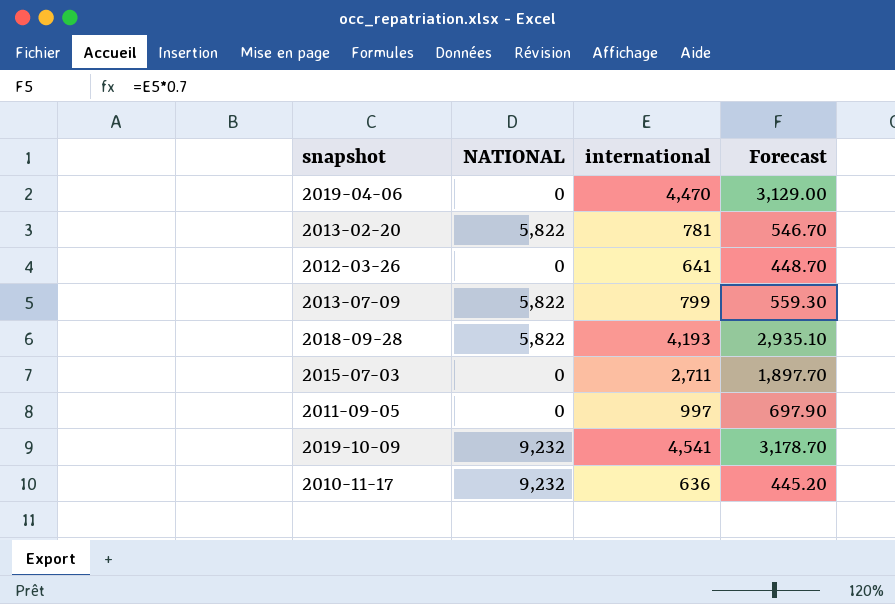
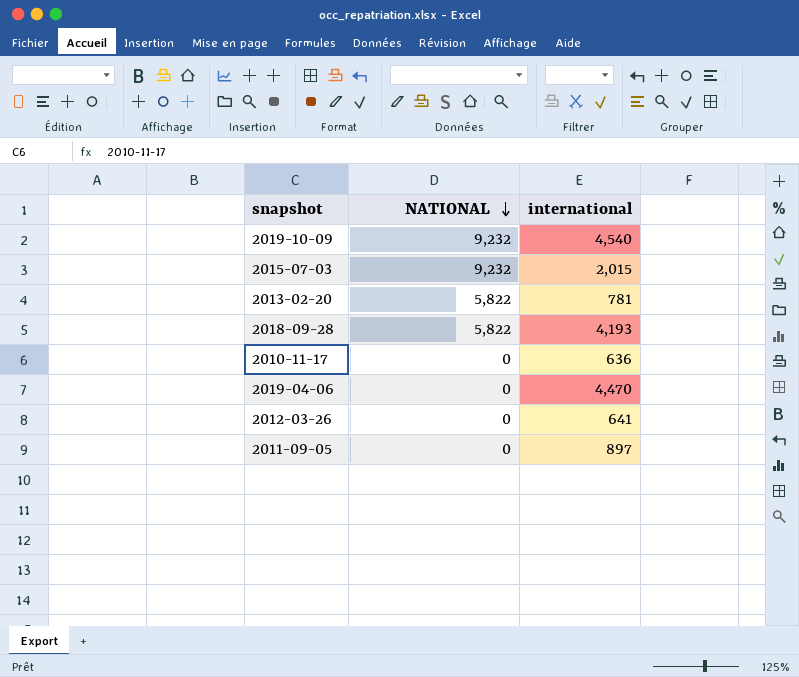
row order: none -> NATIONAL descending
column Forecast | formula: [international] * 0.7 -> none
row 2013-07-09: 5,822 | 799 | 559.30 -> none
2019-10-09 | international: 4,541 -> 4,540
2015-07-03 | NATIONAL: 0 -> 9,232
2015-07-03 | international: 2,711 -> 2,015
2010-11-17 | NATIONAL: 9,232 -> 0
2011-09-05 | international: 997 -> 897

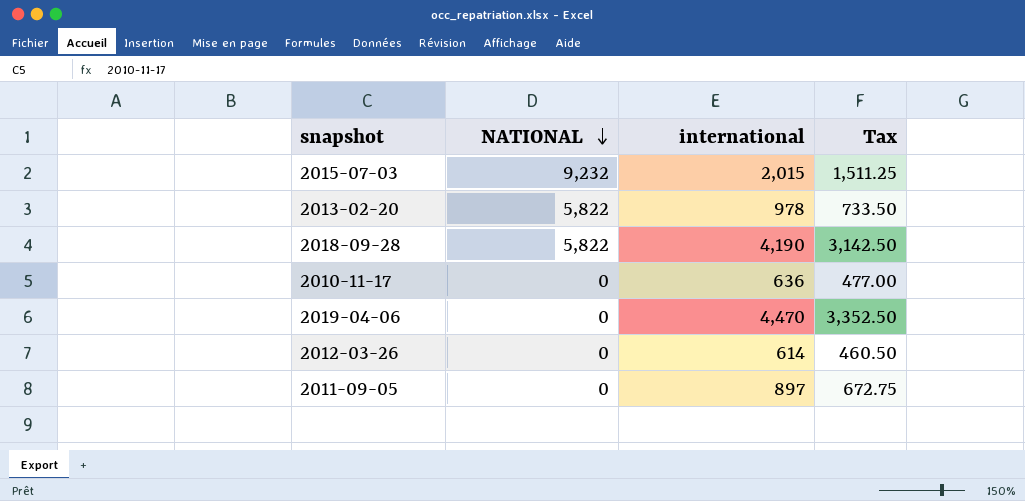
column Tax | formula: none -> [international] * 0.75
row 2019-10-09: 9,232 | 4,540 -> none
2013-02-20 | international: 781 -> 978
2018-09-28 | international: 4,193 -> 4,190
2012-03-26 | international: 641 -> 614

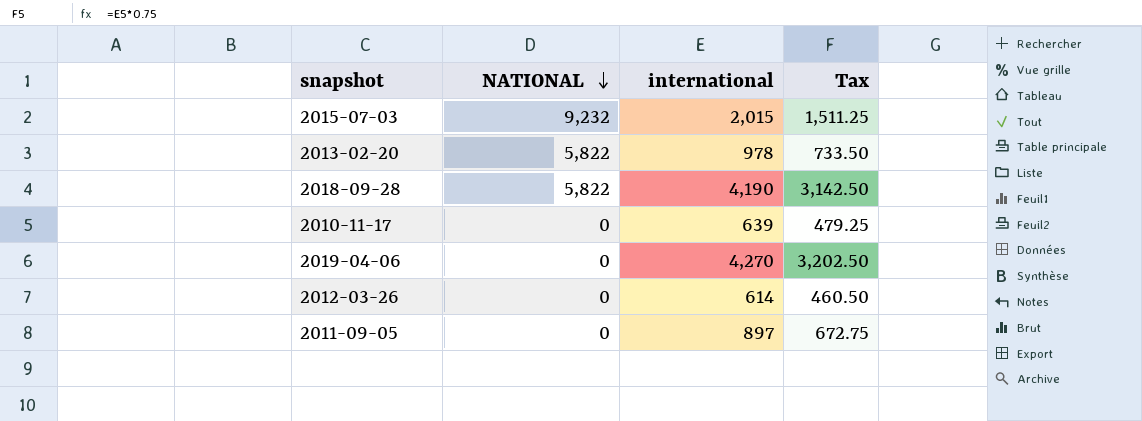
2010-11-17 | international: 636 -> 639
2010-11-17 | Tax: 477.00 -> 479.25
2019-04-06 | international: 4,470 -> 4,270
2019-04-06 | Tax: 3,352.50 -> 3,202.50

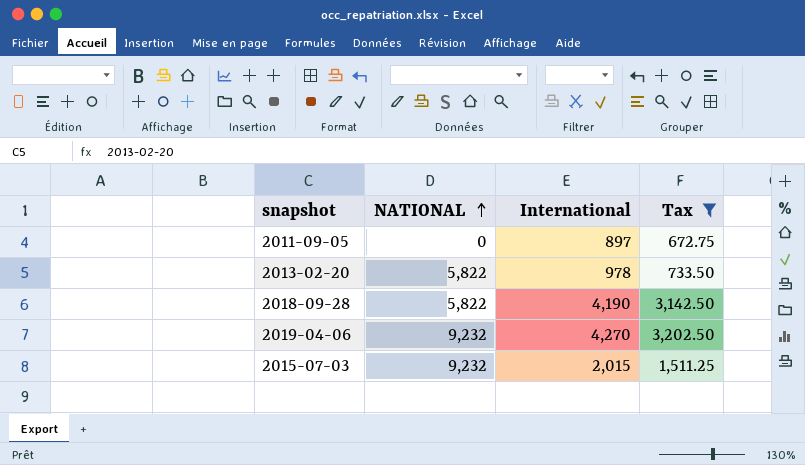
filter: none -> Tax >= 672.75
row order: NATIONAL descending -> NATIONAL ascending
column name: international -> International
2019-04-06 | NATIONAL: 0 -> 9,232

